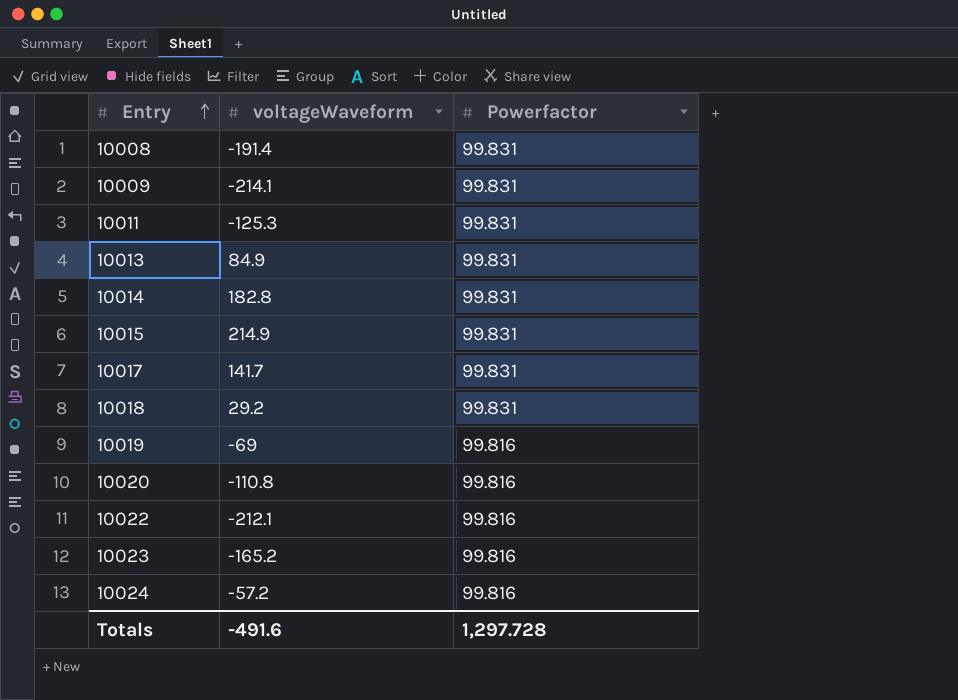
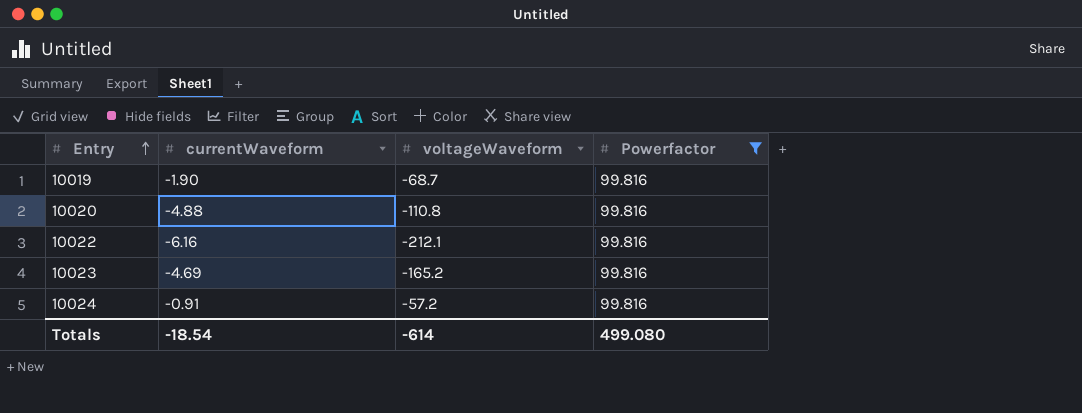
filter: none -> Powerfactor = 99.816
column currentWaveform | position: none -> 2
10019 | voltageWaveform: -69 -> -68.7
Totals | voltageWaveform: -491.6 -> -614
Totals | Powerfactor: 1,297.728 -> 499.080

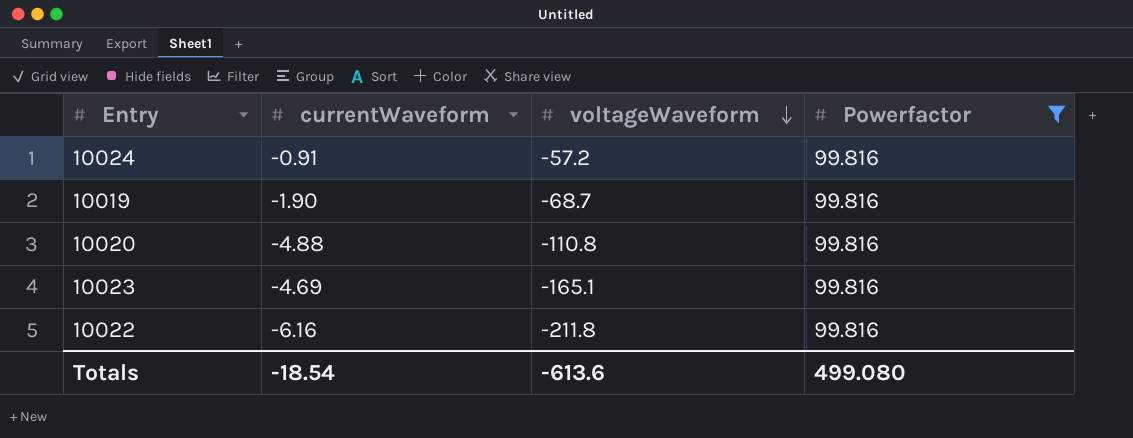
row order: Entry ascending -> voltageWaveform descending
10023 | voltageWaveform: -165.2 -> -165.1
10022 | voltageWaveform: -212.1 -> -211.8
Totals | voltageWaveform: -614 -> -613.6

